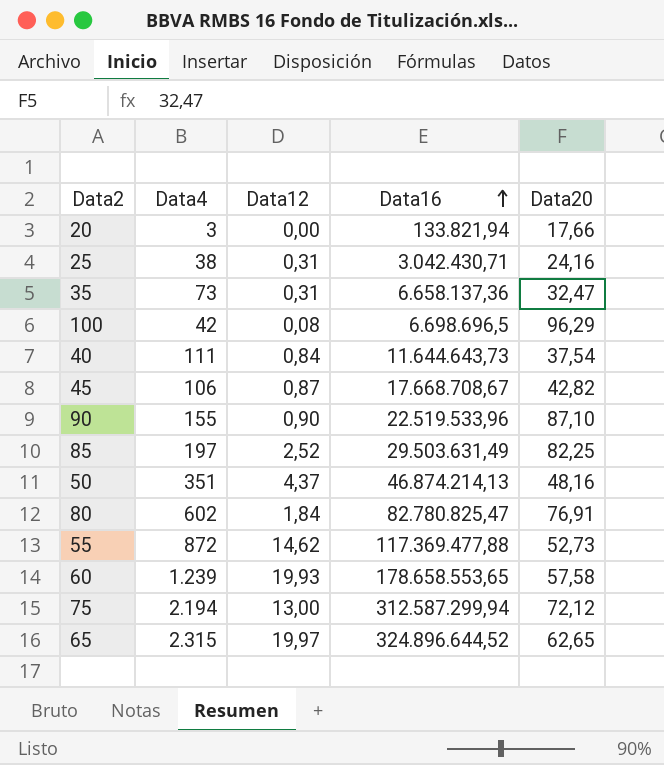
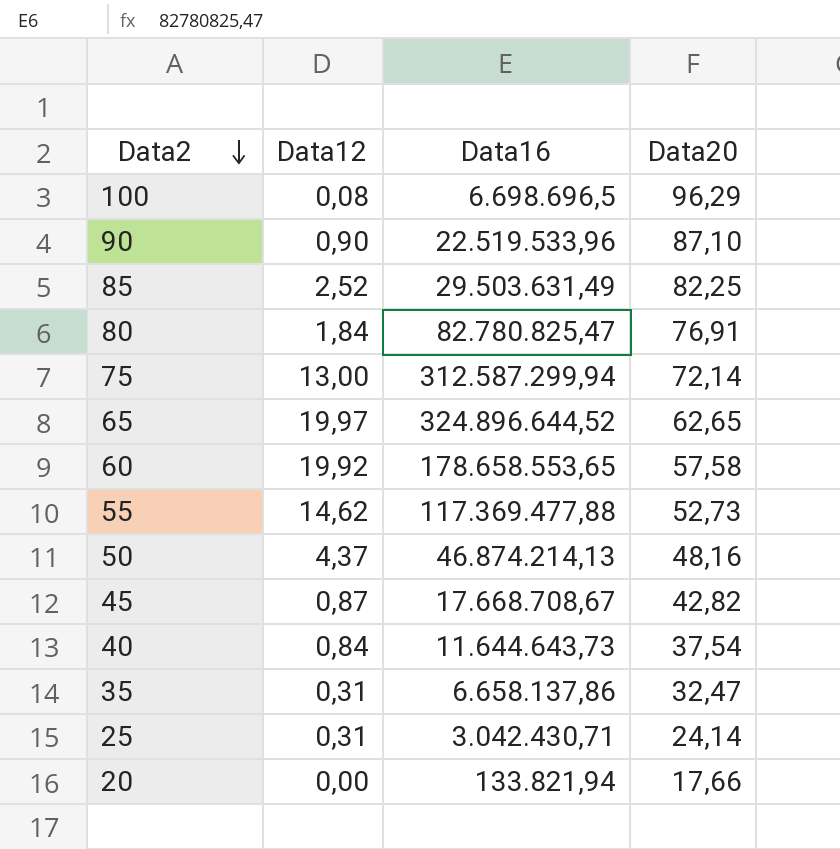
row order: Data16 ascending -> Data2 descending
column Data4 | position: 2 -> none
75 | Data20: 72,12 -> 72,14
60 | Data12: 19,93 -> 19,92
35 | Data16: 6.658.137,36 -> 6.658.137,86
25 | Data20: 24,16 -> 24,14

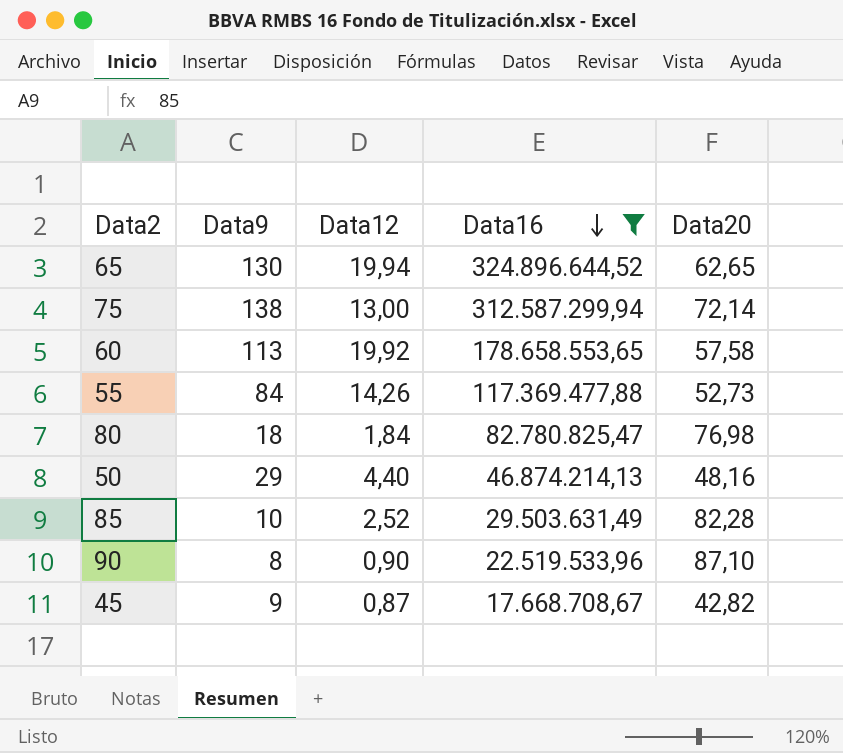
filter: none -> Data16 >= 17.668.708,67
row order: Data2 descending -> Data16 descending
column Data9 | position: none -> 2
65 | Data12: 19,97 -> 19,94
55 | Data12: 14,62 -> 14,26
80 | Data20: 76,91 -> 76,98
50 | Data12: 4,37 -> 4,40
85 | Data20: 82,25 -> 82,28

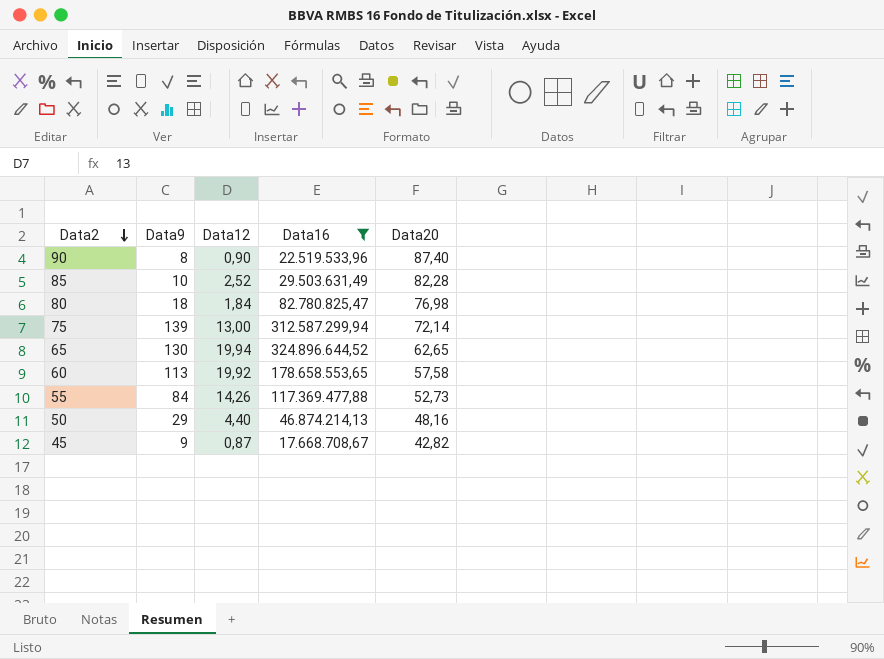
row order: Data16 descending -> Data2 descending
90 | Data20: 87,10 -> 87,40
75 | Data9: 138 -> 139

